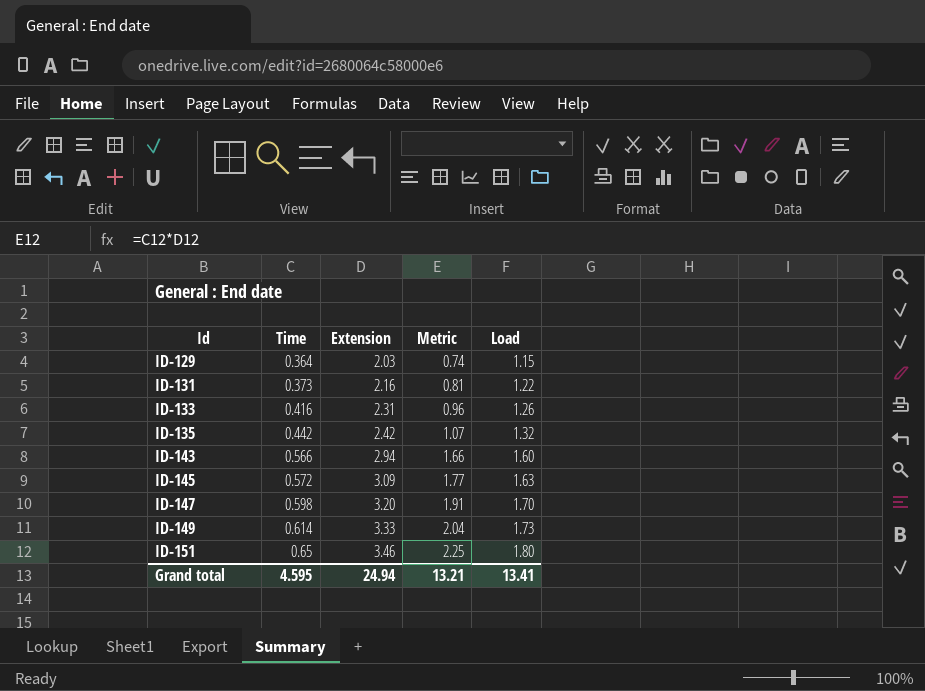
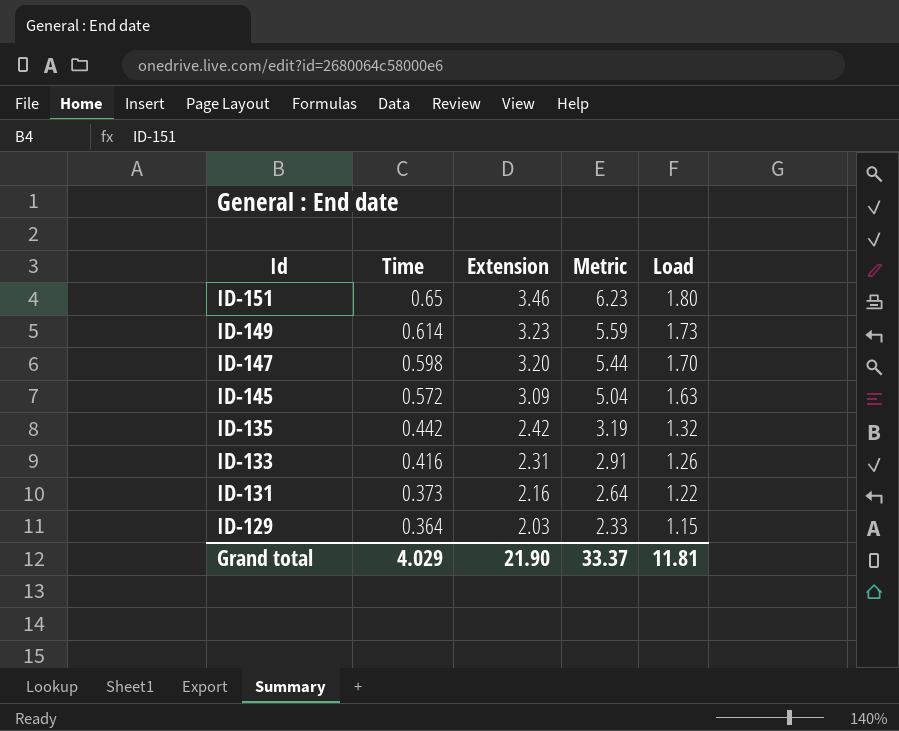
row order: Id ascending -> Id descending
column Metric | formula: [Time] * [Extension] -> [Extension] * [Load]
row ID-143: 0.566 | 2.94 | 1.66 | 1.60 -> none
ID-149 | Extension: 3.33 -> 3.23
Grand total | Time: 4.595 -> 4.029
Grand total | Extension: 24.94 -> 21.90
Grand total | Metric: 13.21 -> 33.37
Grand total | Load: 13.41 -> 11.81

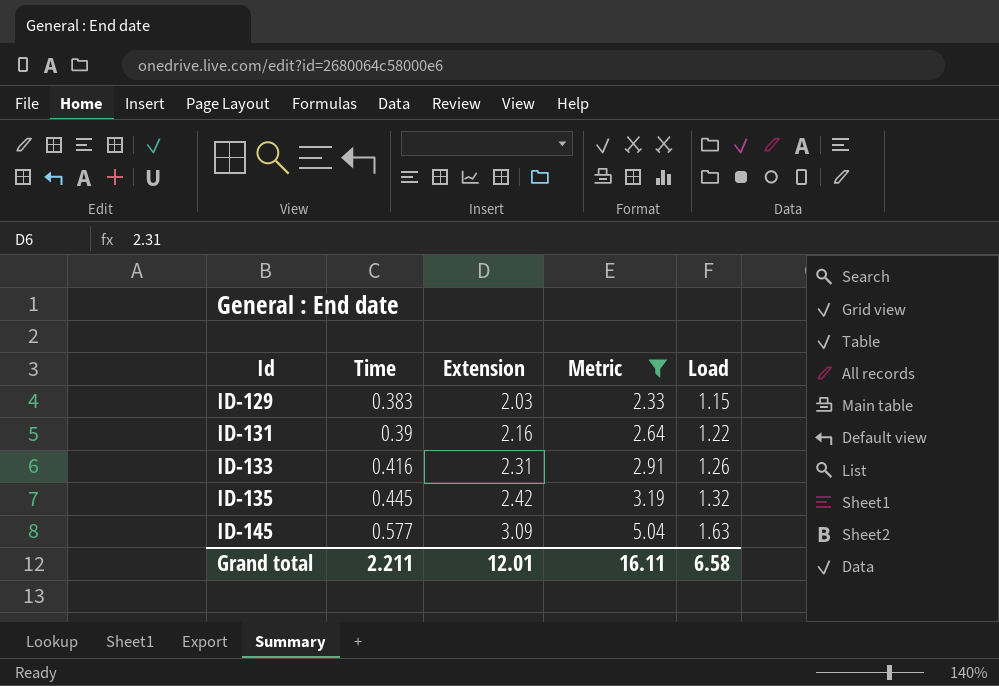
filter: none -> Metric <= 5.04
row order: Id descending -> Id ascending
ID-129 | Time: 0.364 -> 0.383
ID-131 | Time: 0.373 -> 0.39
ID-135 | Time: 0.442 -> 0.445
ID-145 | Time: 0.572 -> 0.577
Grand total | Time: 4.029 -> 2.211
Grand total | Extension: 21.90 -> 12.01
Grand total | Metric: 33.37 -> 16.11
Grand total | Load: 11.81 -> 6.58

